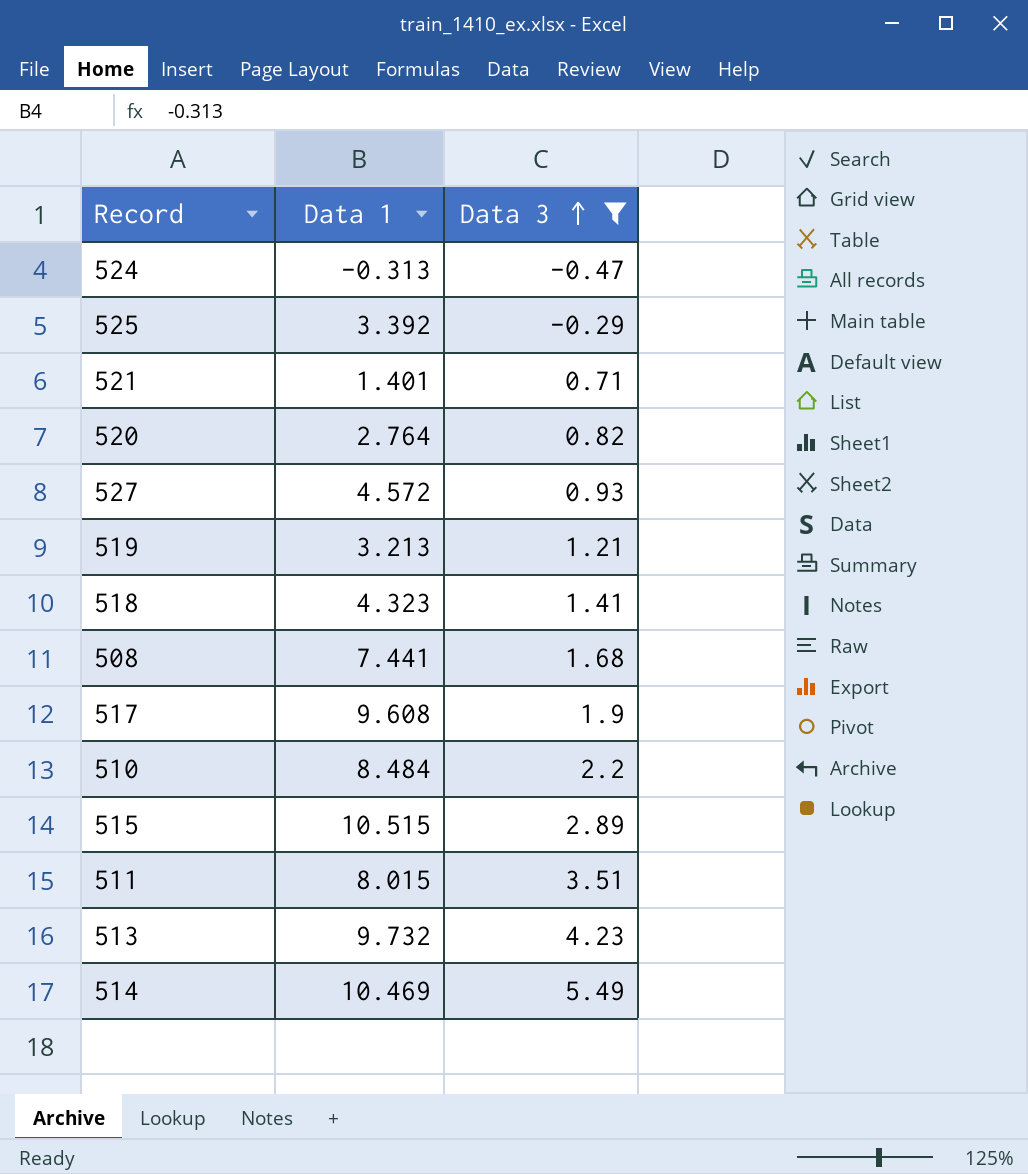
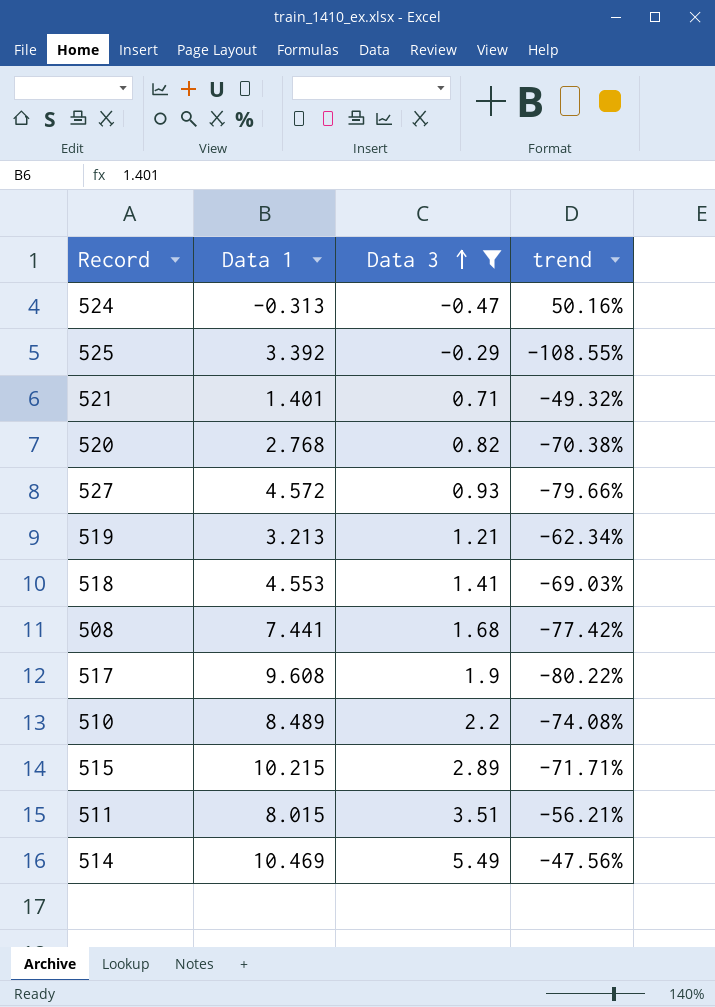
column trend | formula: none -> ([Data 3] - [Data 1]) / [Data 1]
row 513: 9.732 | 4.23 -> none
520 | Data 1: 2.764 -> 2.768
518 | Data 1: 4.323 -> 4.553
510 | Data 1: 8.484 -> 8.489
515 | Data 1: 10.515 -> 10.215

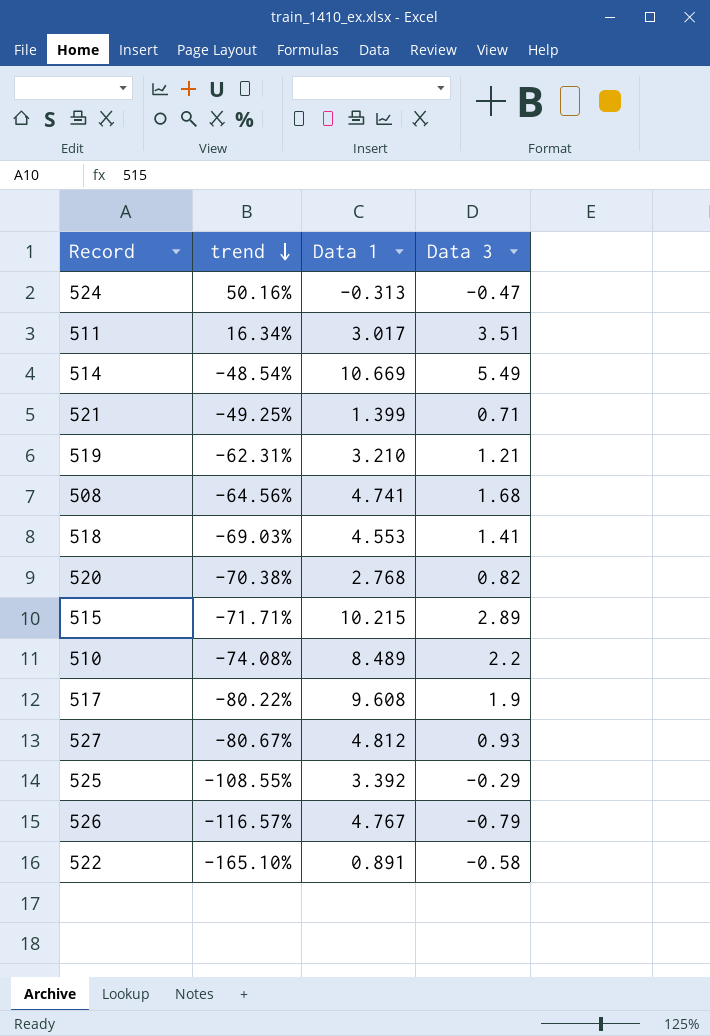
filter: Data 3 >= -0.47 -> none
row order: Data 3 ascending -> trend descending
column trend | position: 4 -> 2
511 | trend: -56.21% -> 16.34%
511 | Data 1: 8.015 -> 3.017
514 | trend: -47.56% -> -48.54%
514 | Data 1: 10.469 -> 10.669
521 | trend: -49.32% -> -49.25%
521 | Data 1: 1.401 -> 1.399
519 | trend: -62.34% -> -62.31%
519 | Data 1: 3.213 -> 3.210
508 | trend: -77.42% -> -64.56%
508 | Data 1: 7.441 -> 4.741
527 | trend: -79.66% -> -80.67%
527 | Data 1: 4.572 -> 4.812

